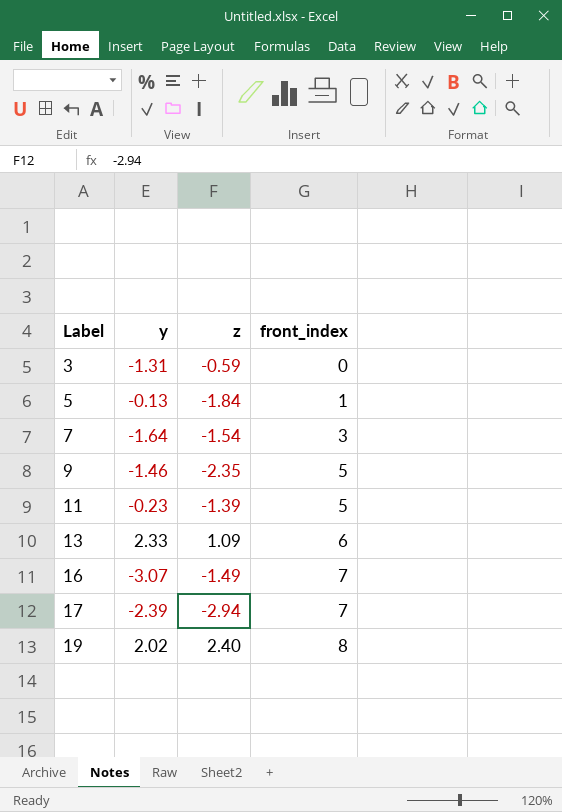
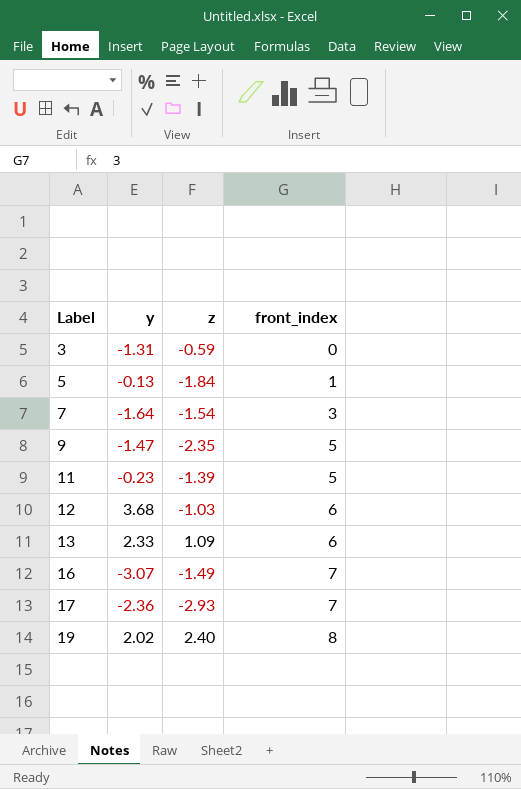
9 | y: -1.46 -> -1.47
row 12: none -> 3.68 | -1.03 | 6
17 | y: -2.39 -> -2.36
17 | z: -2.94 -> -2.93

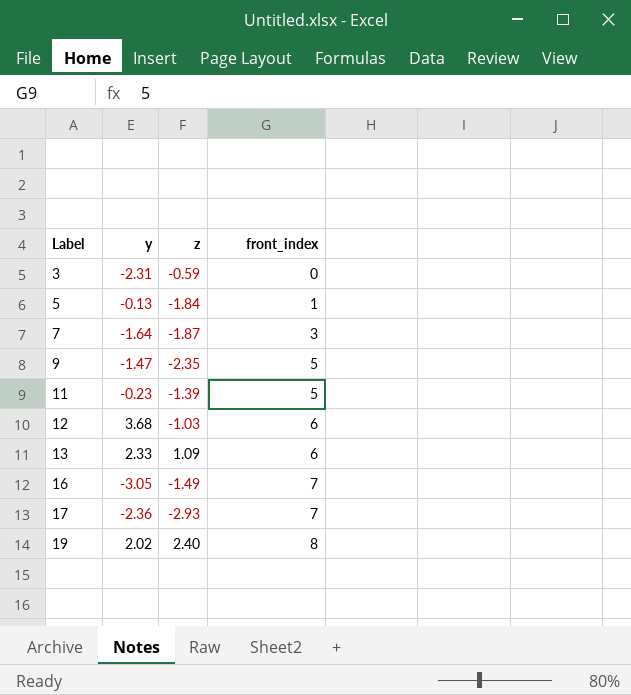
3 | y: -1.31 -> -2.31
7 | z: -1.54 -> -1.87
16 | y: -3.07 -> -3.05

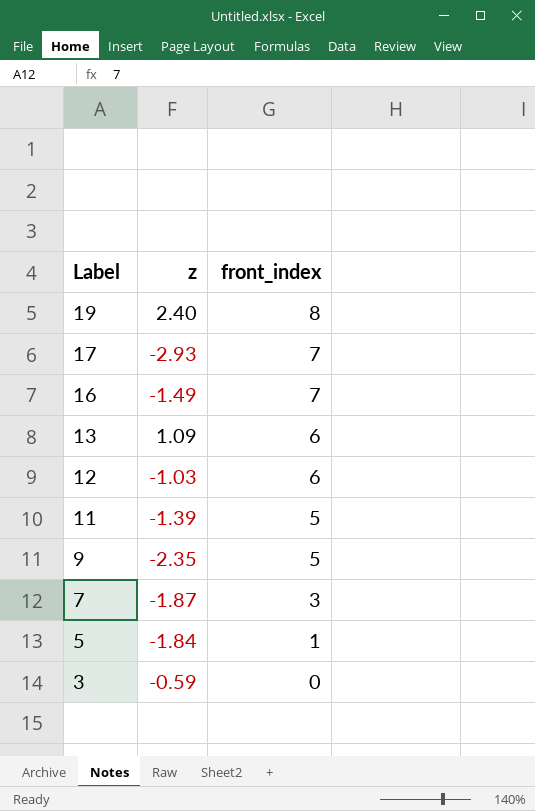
row order: Label ascending -> Label descending
column y | position: 2 -> none

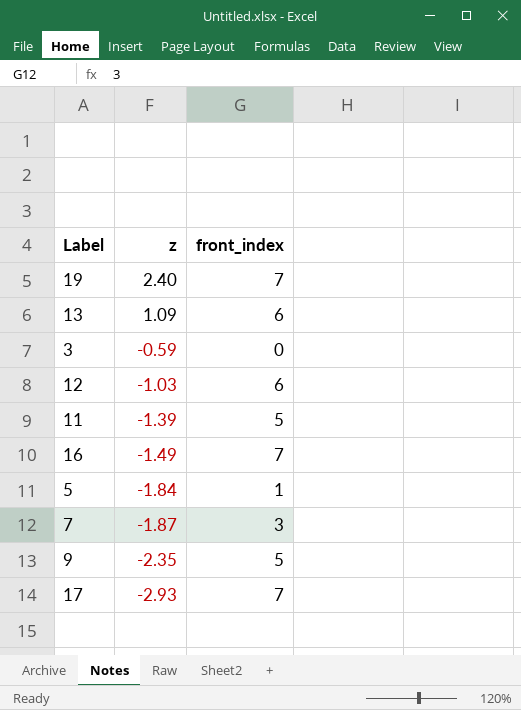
row order: Label descending -> z descending
19 | front_index: 8 -> 7

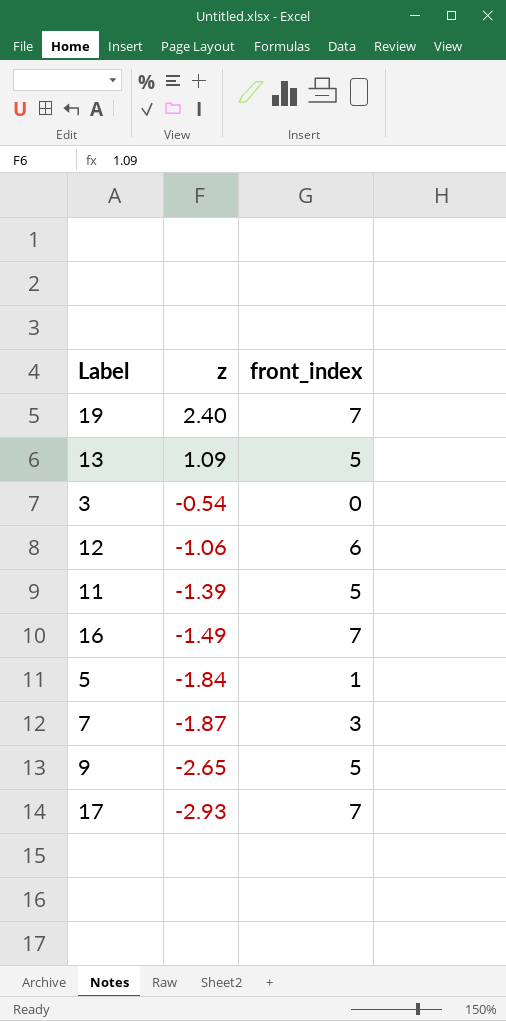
13 | front_index: 6 -> 5
3 | z: -0.59 -> -0.54
12 | z: -1.03 -> -1.06
9 | z: -2.35 -> -2.65

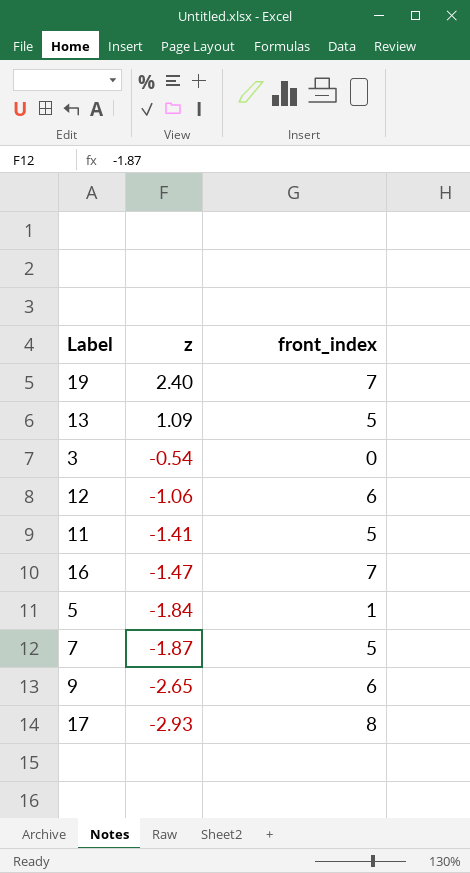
11 | z: -1.39 -> -1.41
16 | z: -1.49 -> -1.47
7 | front_index: 3 -> 5
9 | front_index: 5 -> 6
17 | front_index: 7 -> 8

